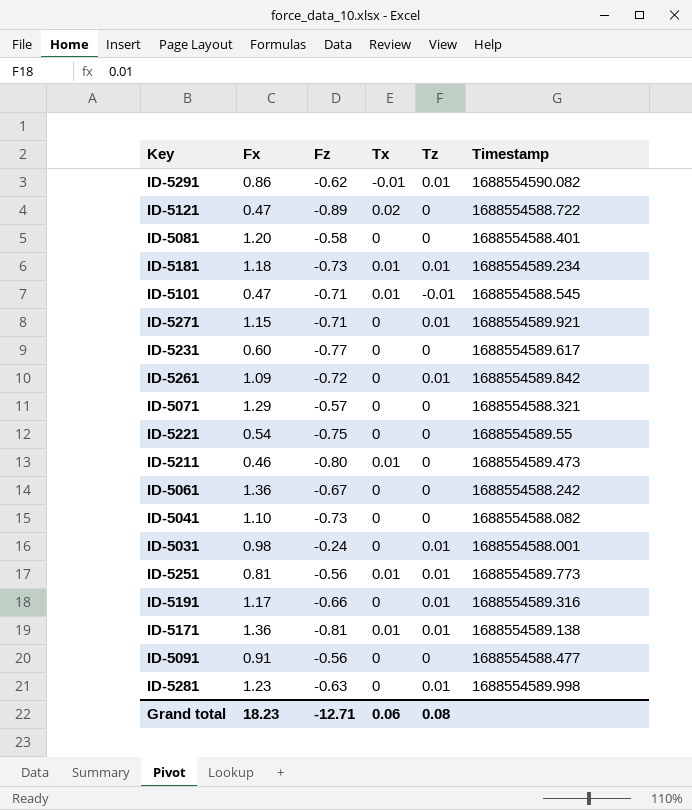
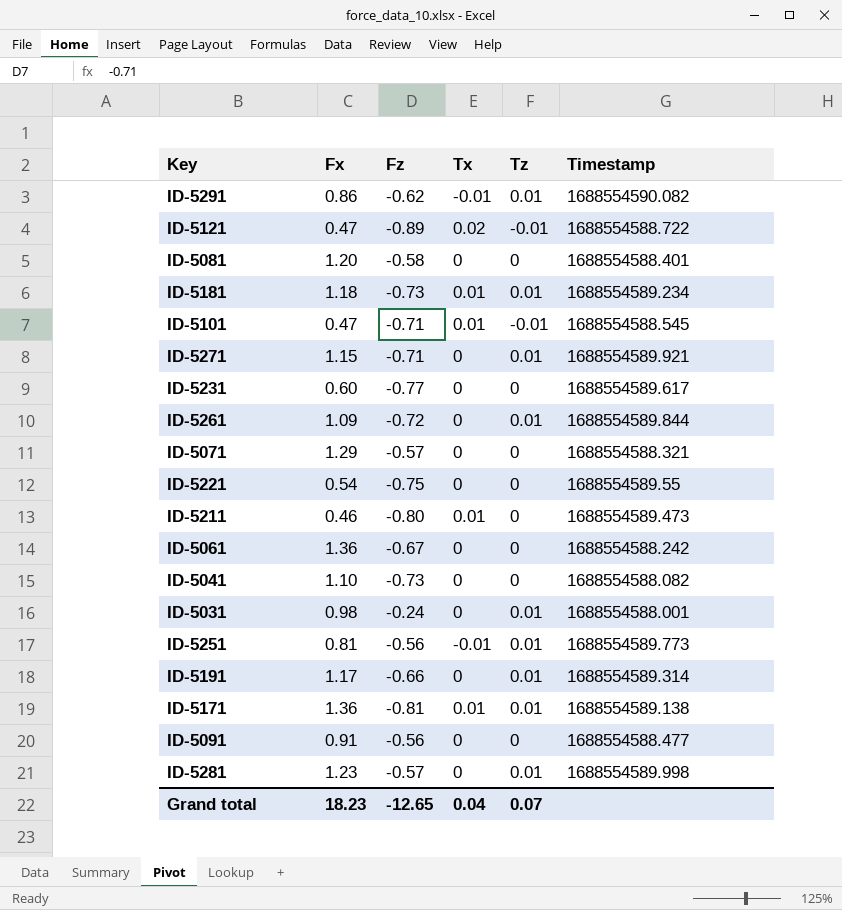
ID-5121 | Tz: 0 -> -0.01
ID-5261 | Timestamp: 1688554589.842 -> 1688554589.844
ID-5251 | Tx: 0.01 -> -0.01
ID-5191 | Timestamp: 1688554589.316 -> 1688554589.314
ID-5281 | Fz: -0.63 -> -0.57
Grand total | Fz: -12.71 -> -12.65
Grand total | Tx: 0.06 -> 0.04
Grand total | Tz: 0.08 -> 0.07

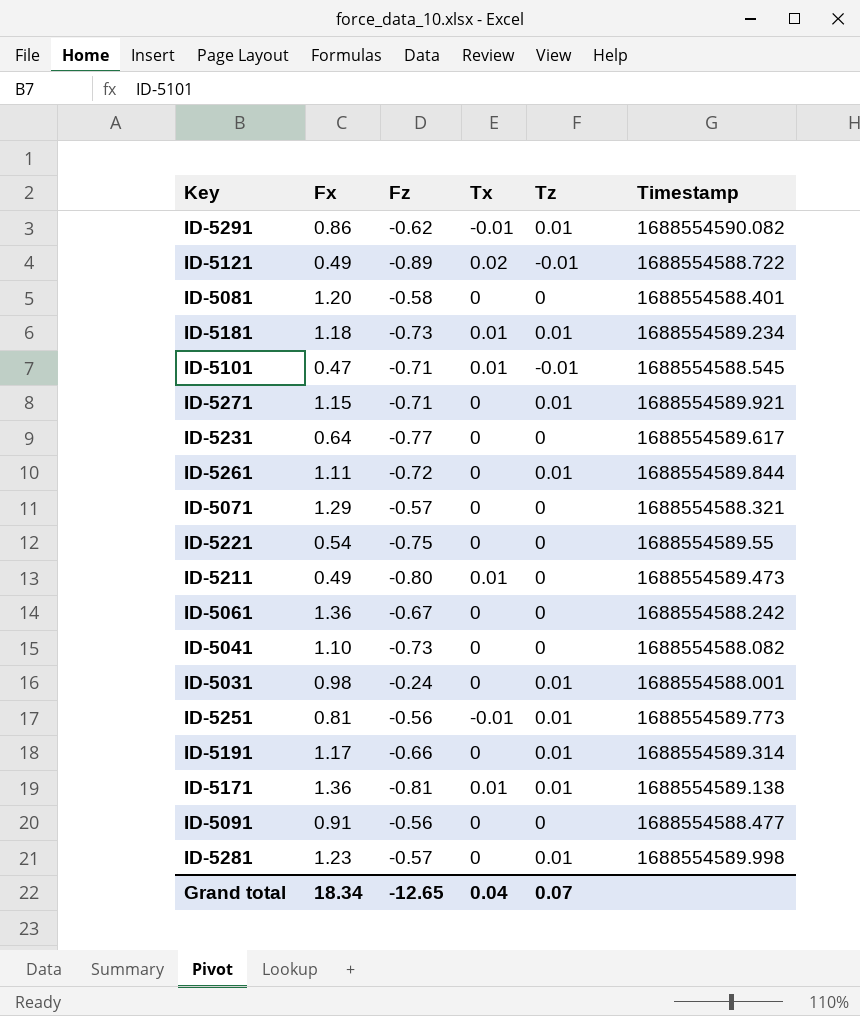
ID-5121 | Fx: 0.47 -> 0.49
ID-5231 | Fx: 0.60 -> 0.64
ID-5261 | Fx: 1.09 -> 1.11
ID-5211 | Fx: 0.46 -> 0.49
Grand total | Fx: 18.23 -> 18.34

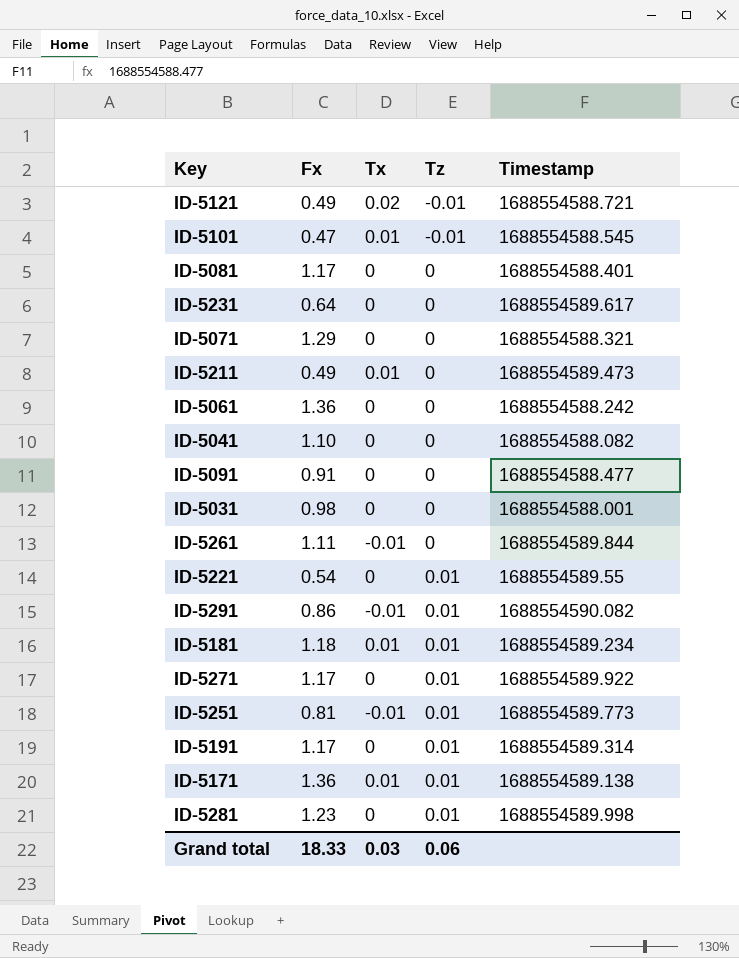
row order: none -> Tz ascending
column Fz | position: 3 -> none
ID-5121 | Timestamp: 1688554588.722 -> 1688554588.721
ID-5081 | Fx: 1.20 -> 1.17
ID-5031 | Tz: 0.01 -> 0
ID-5261 | Tx: 0 -> -0.01
ID-5261 | Tz: 0.01 -> 0
ID-5221 | Tz: 0 -> 0.01
ID-5271 | Fx: 1.15 -> 1.17
ID-5271 | Timestamp: 1688554589.921 -> 1688554589.922
Grand total | Fx: 18.34 -> 18.33
Grand total | Tx: 0.04 -> 0.03
Grand total | Tz: 0.07 -> 0.06

